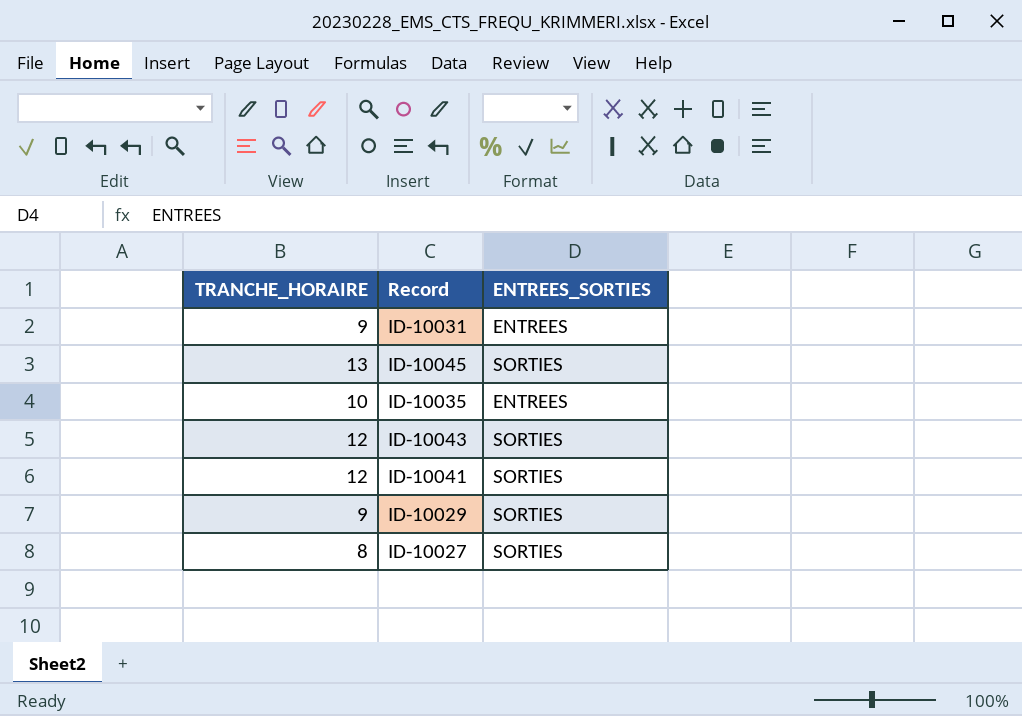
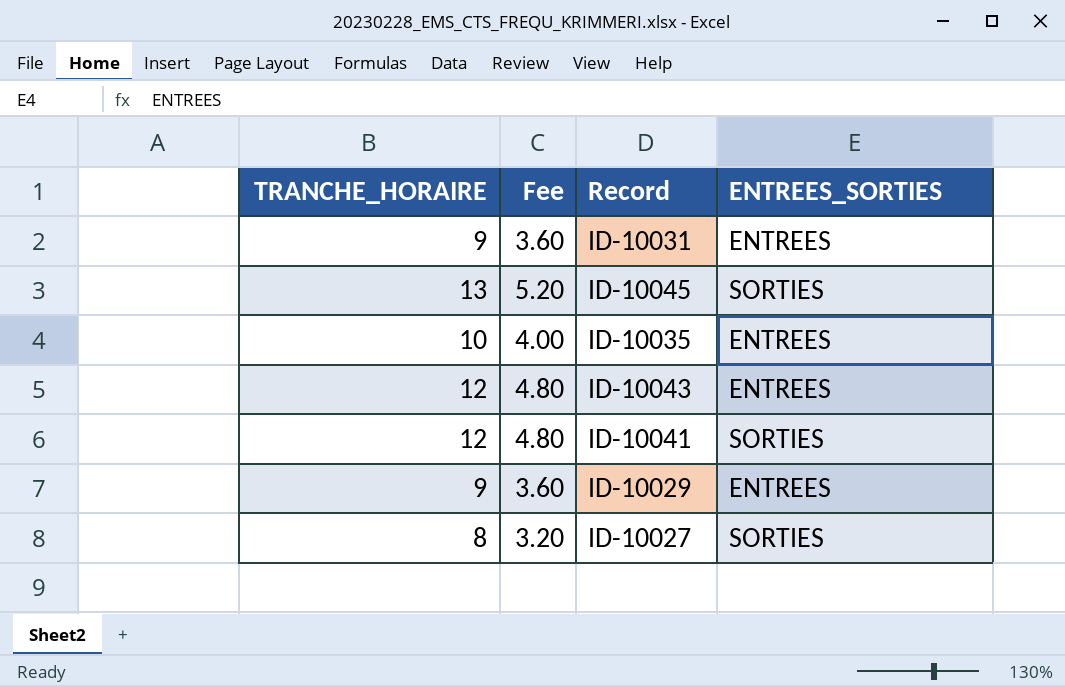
column Fee | formula: none -> [TRANCHE_HORAIRE] * 0.4
ID-10043 | ENTREES_SORTIES: SORTIES -> ENTREES
ID-10029 | ENTREES_SORTIES: SORTIES -> ENTREES

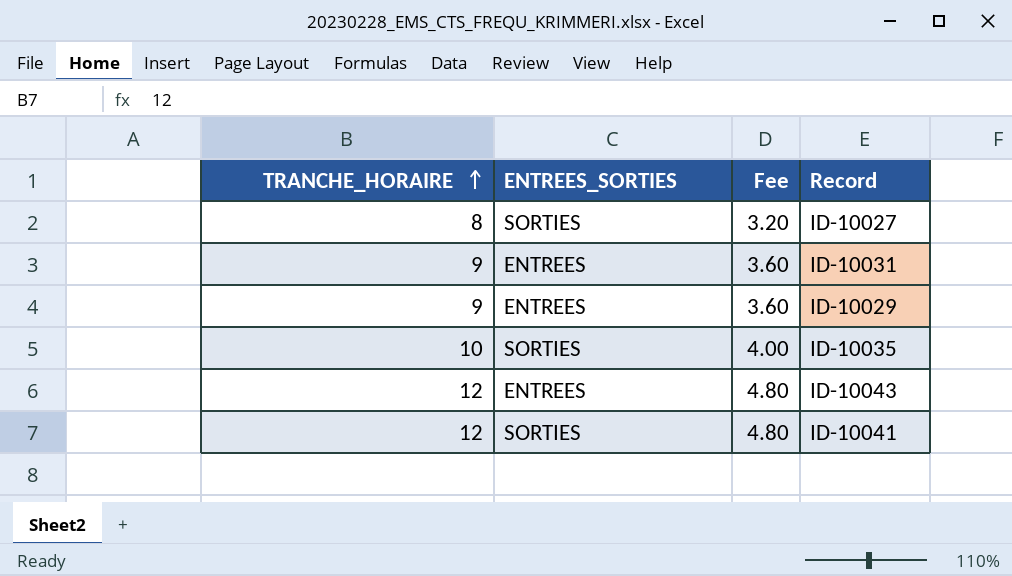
row order: none -> TRANCHE_HORAIRE ascending
column ENTREES_SORTIES | position: 4 -> 2
row ID-10045: 13 | 5.20 | SORTIES -> none
ID-10035 | ENTREES_SORTIES: ENTREES -> SORTIES

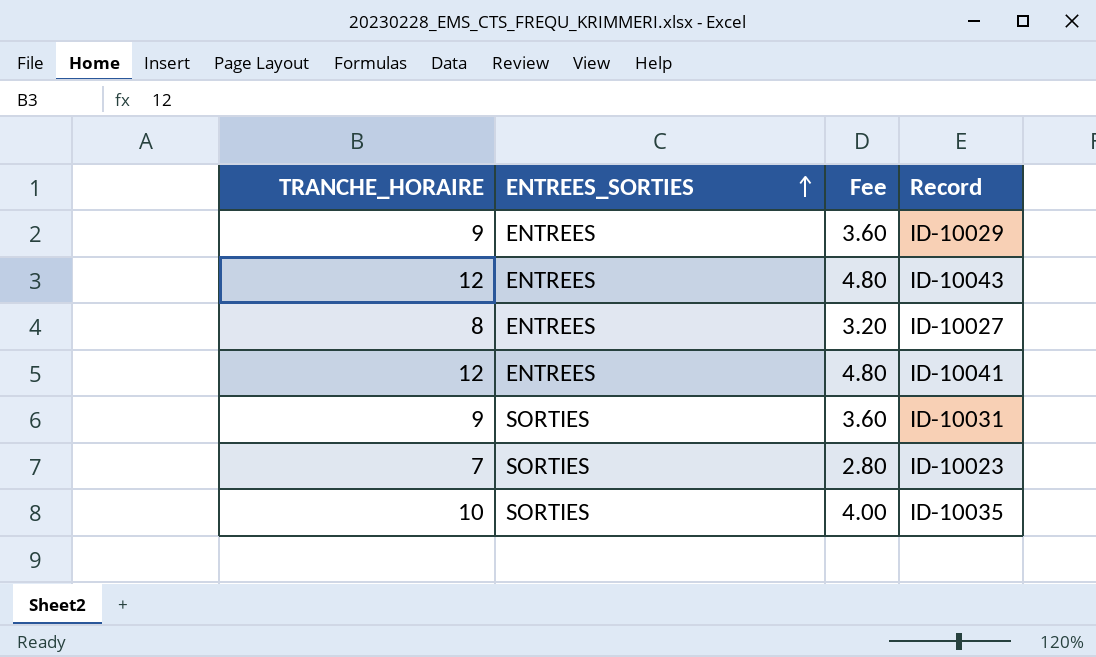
row order: TRANCHE_HORAIRE ascending -> ENTREES_SORTIES ascending
ID-10027 | ENTREES_SORTIES: SORTIES -> ENTREES
ID-10041 | ENTREES_SORTIES: SORTIES -> ENTREES
ID-10031 | ENTREES_SORTIES: ENTREES -> SORTIES
row ID-10023: none -> 7 | SORTIES | 2.80

